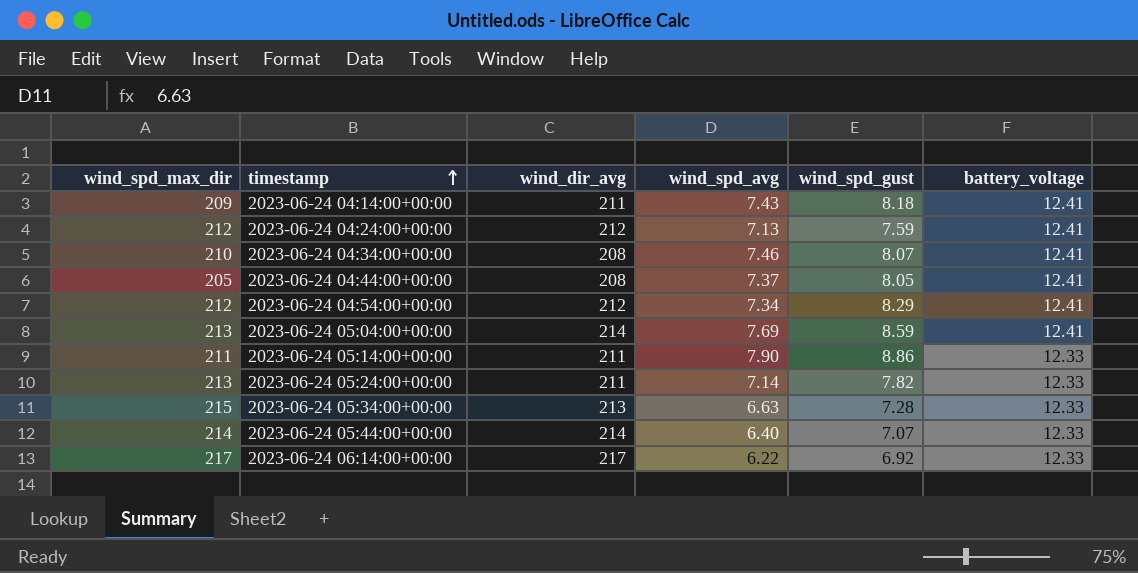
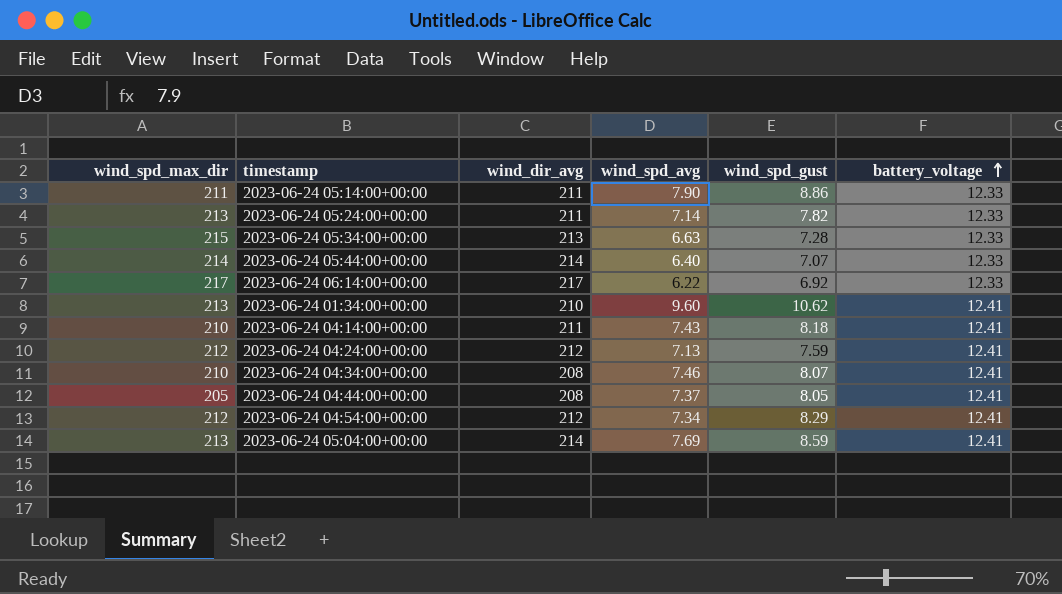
row order: timestamp ascending -> battery_voltage ascending
row 2023-06-24 01:34:00+00:00: none -> 213 | 210 | 9.60 | 10.62 | 12.41
2023-06-24 04:14:00+00:00 | wind_spd_max_dir: 209 -> 210

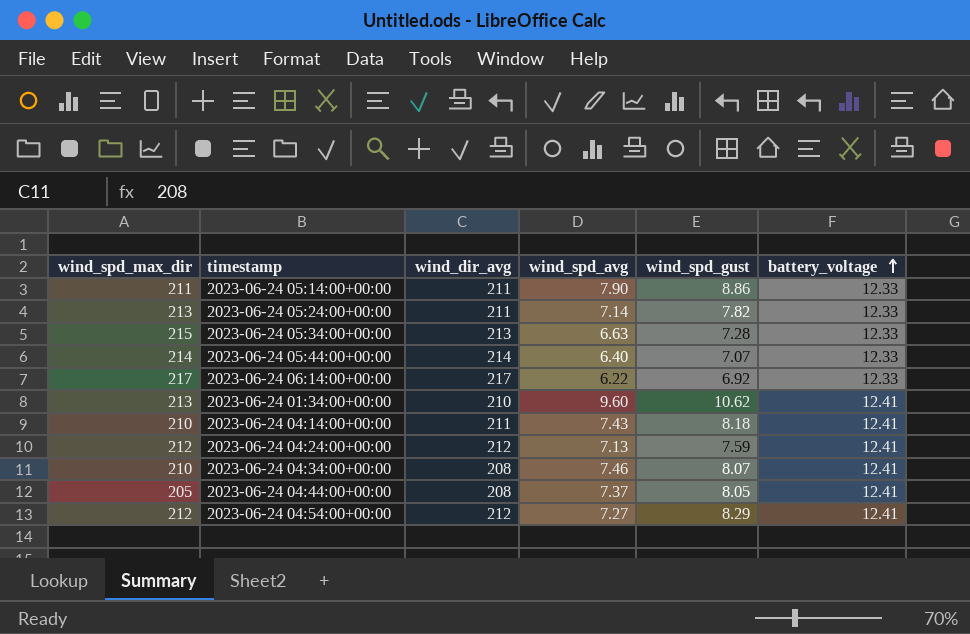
row 2023-06-24 05:04:00+00:00: 213 | 214 | 7.69 | 8.59 | 12.41 -> none
2023-06-24 04:54:00+00:00 | wind_spd_avg: 7.34 -> 7.27

